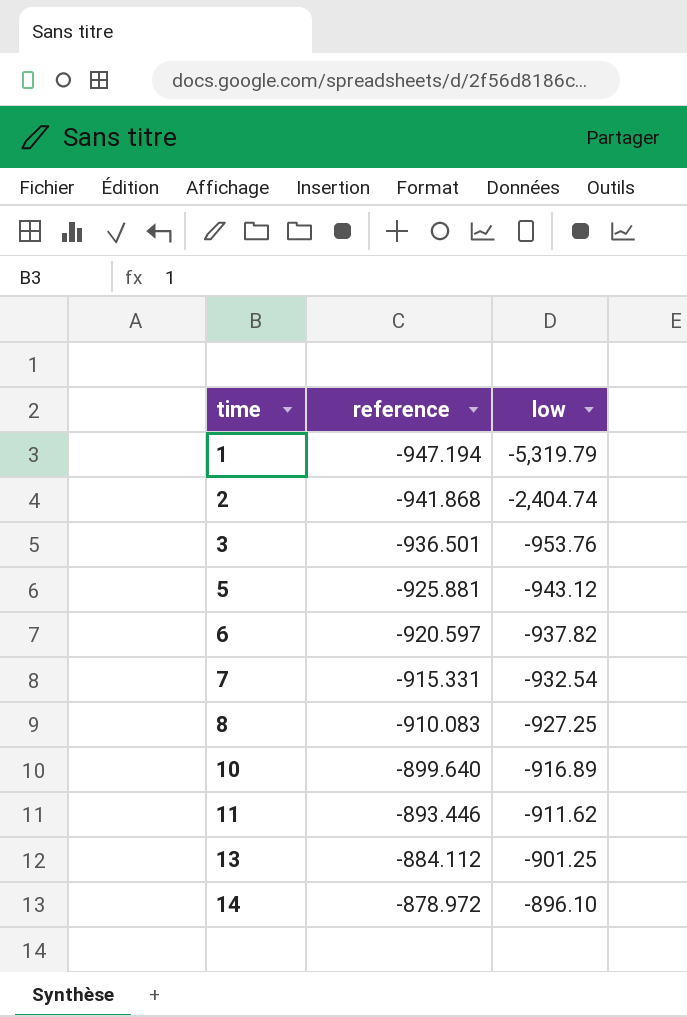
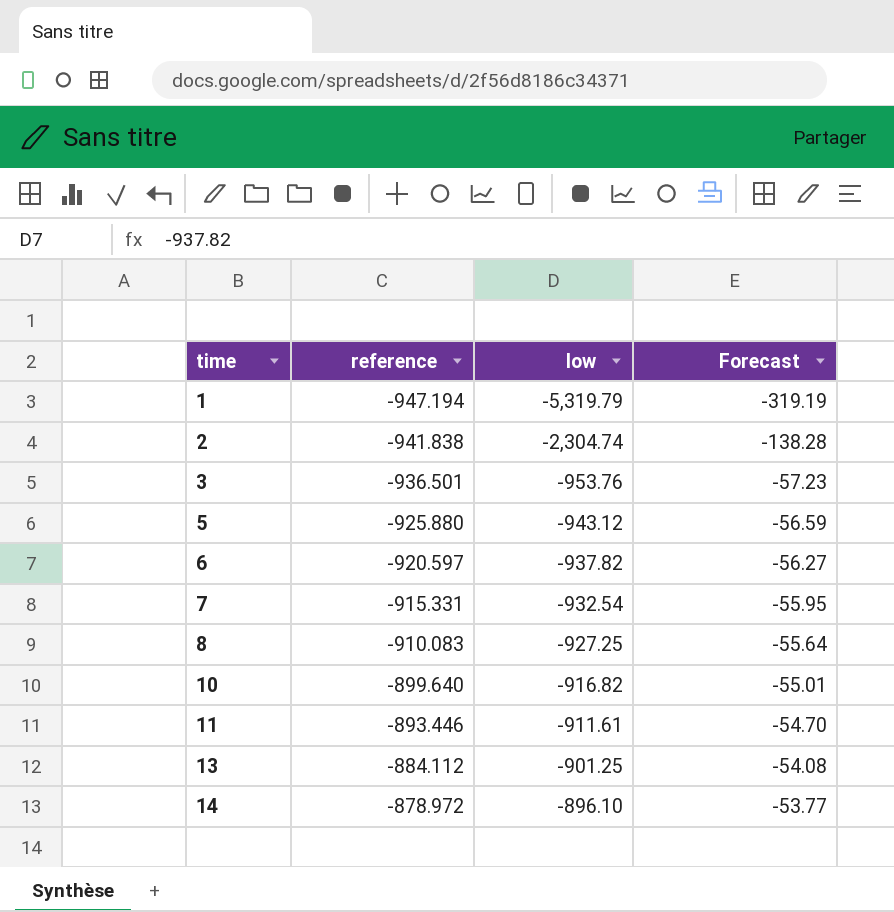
column Forecast | formula: none -> [low] * 0.06
2 | reference: -941.868 -> -941.838
2 | low: -2,404.74 -> -2,304.74
5 | reference: -925.881 -> -925.880
10 | low: -916.89 -> -916.82
11 | low: -911.62 -> -911.61

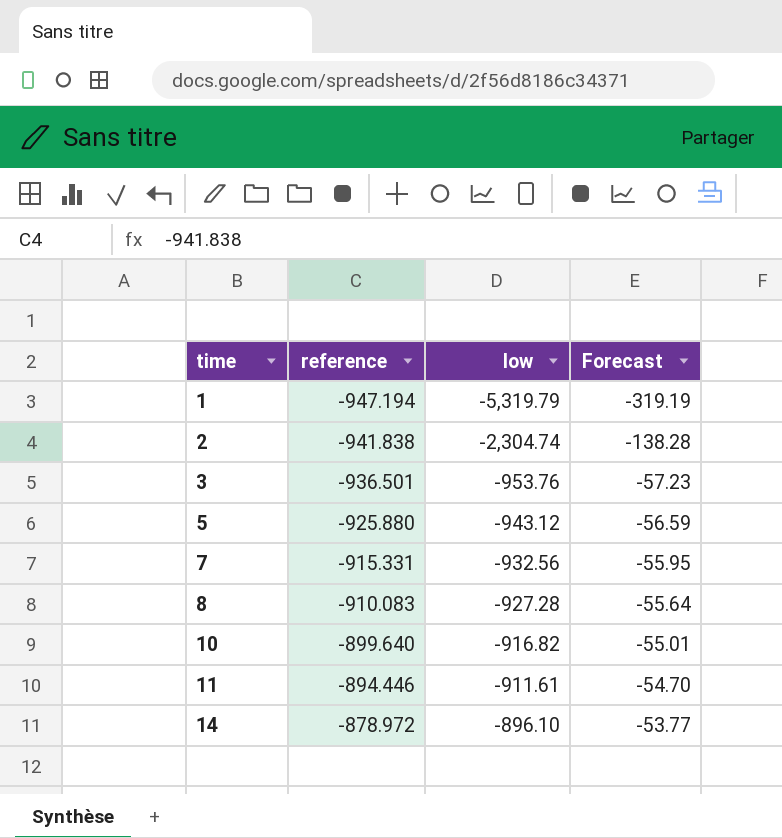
row 6: -920.597 | -937.82 | -56.27 -> none
row 13: -884.112 | -901.25 | -54.08 -> none
7 | low: -932.54 -> -932.56
8 | low: -927.25 -> -927.28
11 | reference: -893.446 -> -894.446

